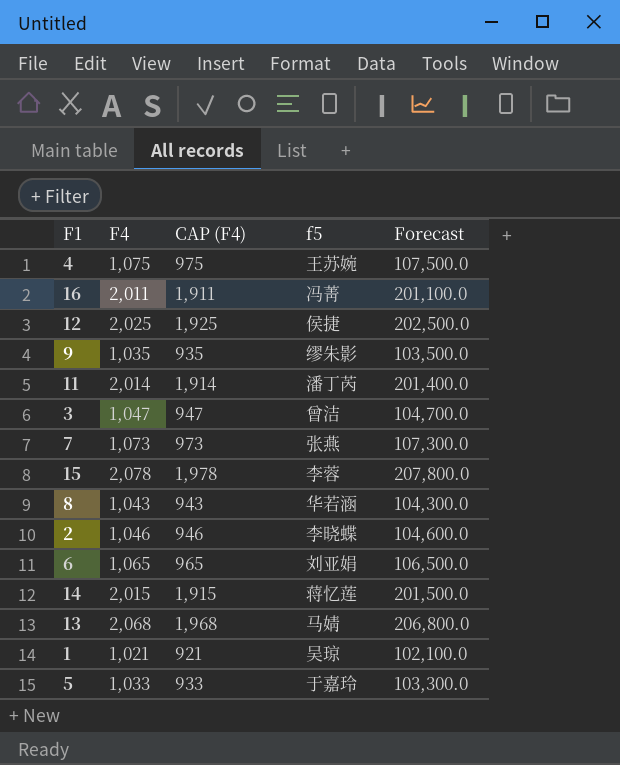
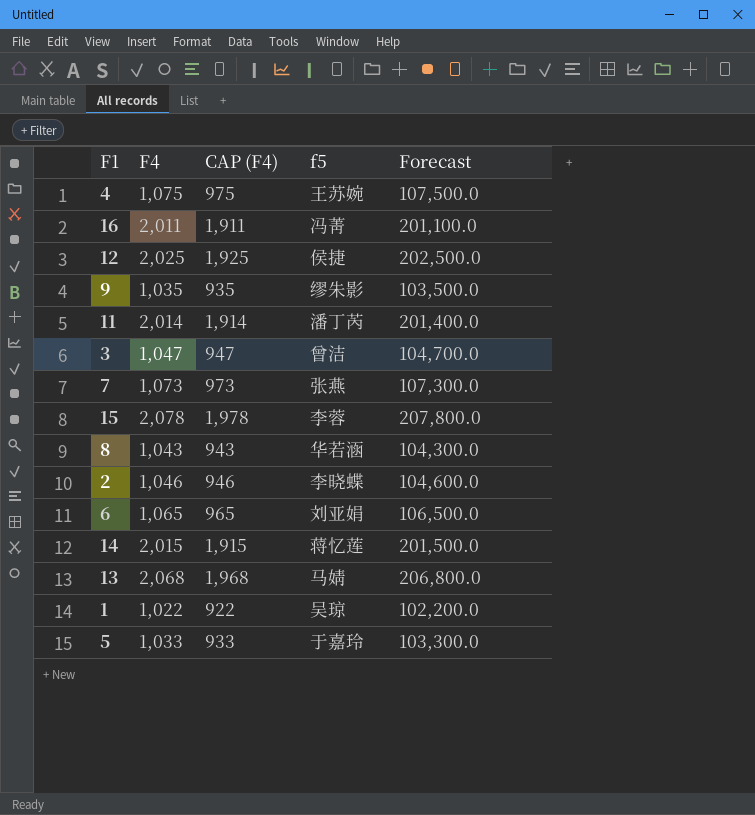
1 | F4: 1,021 -> 1,022
1 | CAP (F4): 921 -> 922
1 | Forecast: 102,100.0 -> 102,200.0

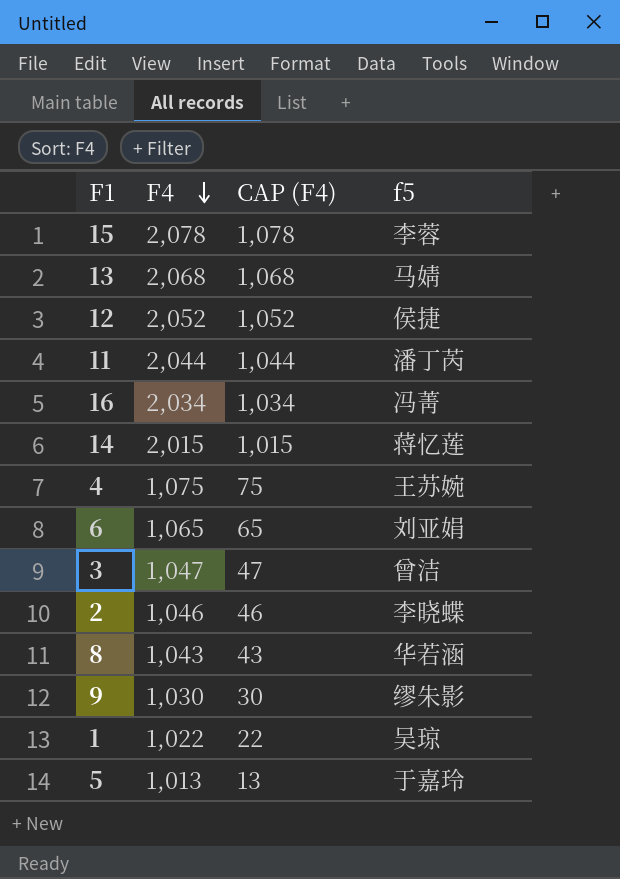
row order: none -> F4 descending
column Forecast | formula: [F4] * 100 -> none
column CAP (F4) | formula: [F4] - 100 -> [F4] - 1000
row 7: 1,073 | 973 | 张燕 | 107,300.0 -> none
12 | F4: 2,025 -> 2,052
11 | F4: 2,014 -> 2,044
16 | F4: 2,011 -> 2,034
9 | F4: 1,035 -> 1,030
5 | F4: 1,033 -> 1,013

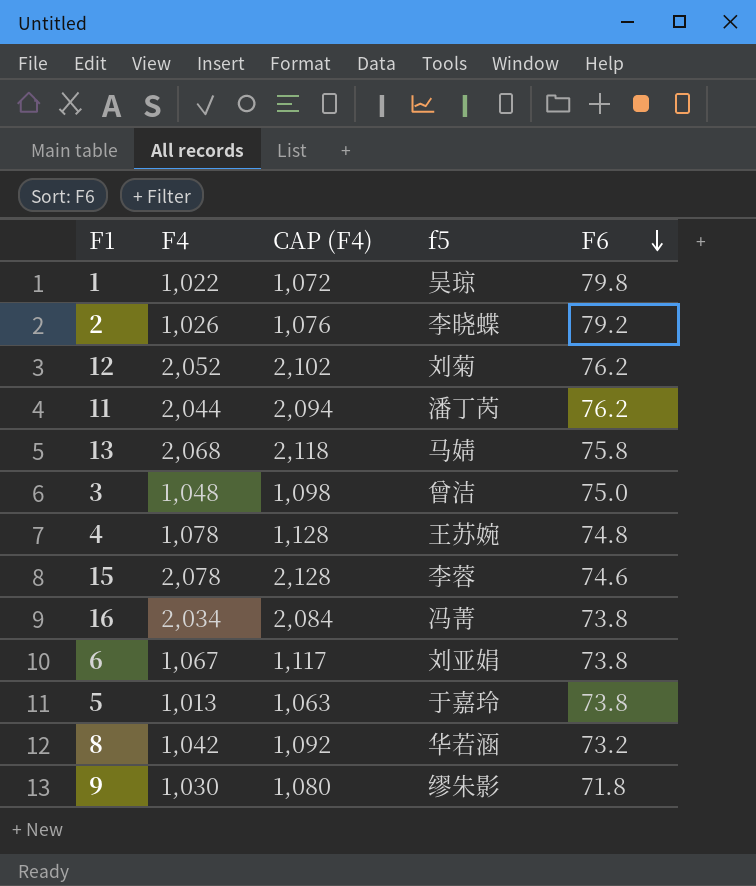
row order: F4 descending -> F6 descending
column CAP (F4) | formula: [F4] - 1000 -> [F4] + 50
column F6 | position: none -> 5
row 14: 2,015 | 1,015 | 蒋忆莲 -> none
2 | F4: 1,046 -> 1,026
12 | f5: 侯捷 -> 刘菊
3 | F4: 1,047 -> 1,048
4 | F4: 1,075 -> 1,078
6 | F4: 1,065 -> 1,067
8 | F4: 1,043 -> 1,042

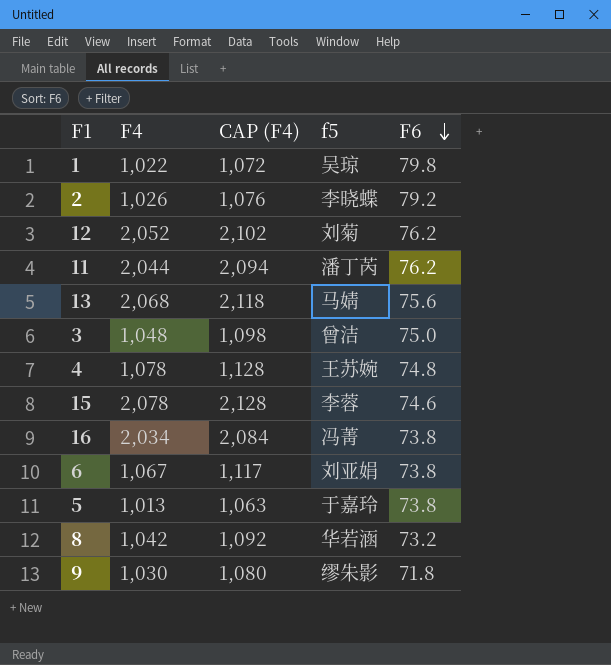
13 | F6: 75.8 -> 75.6

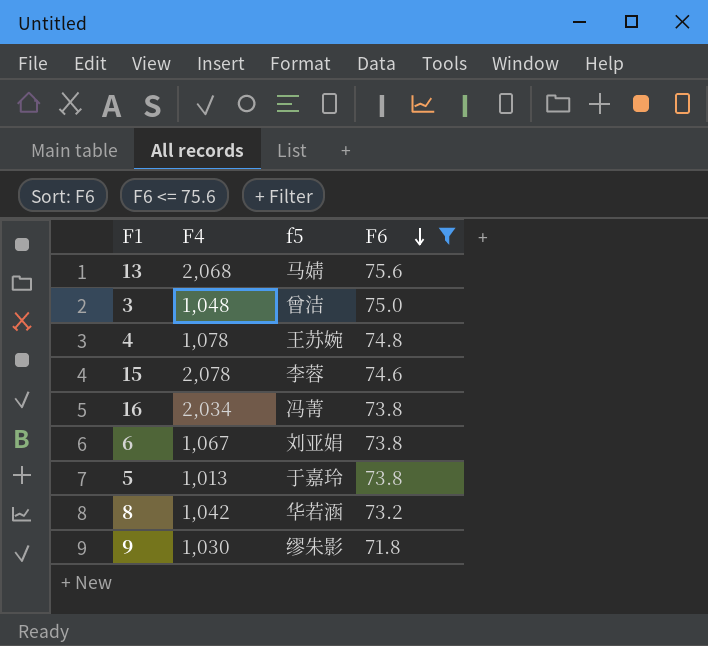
filter: none -> F6 <= 75.6
column CAP (F4) | formula: [F4] + 50 -> none

